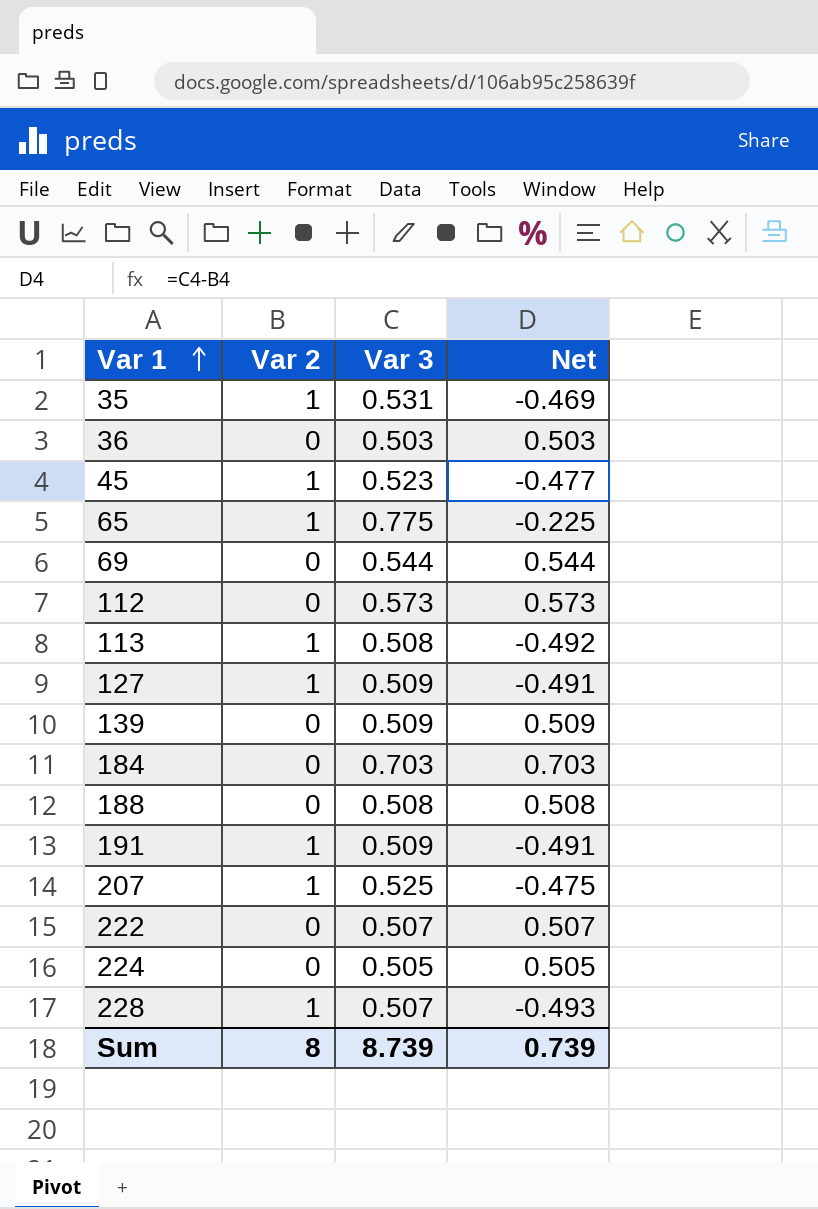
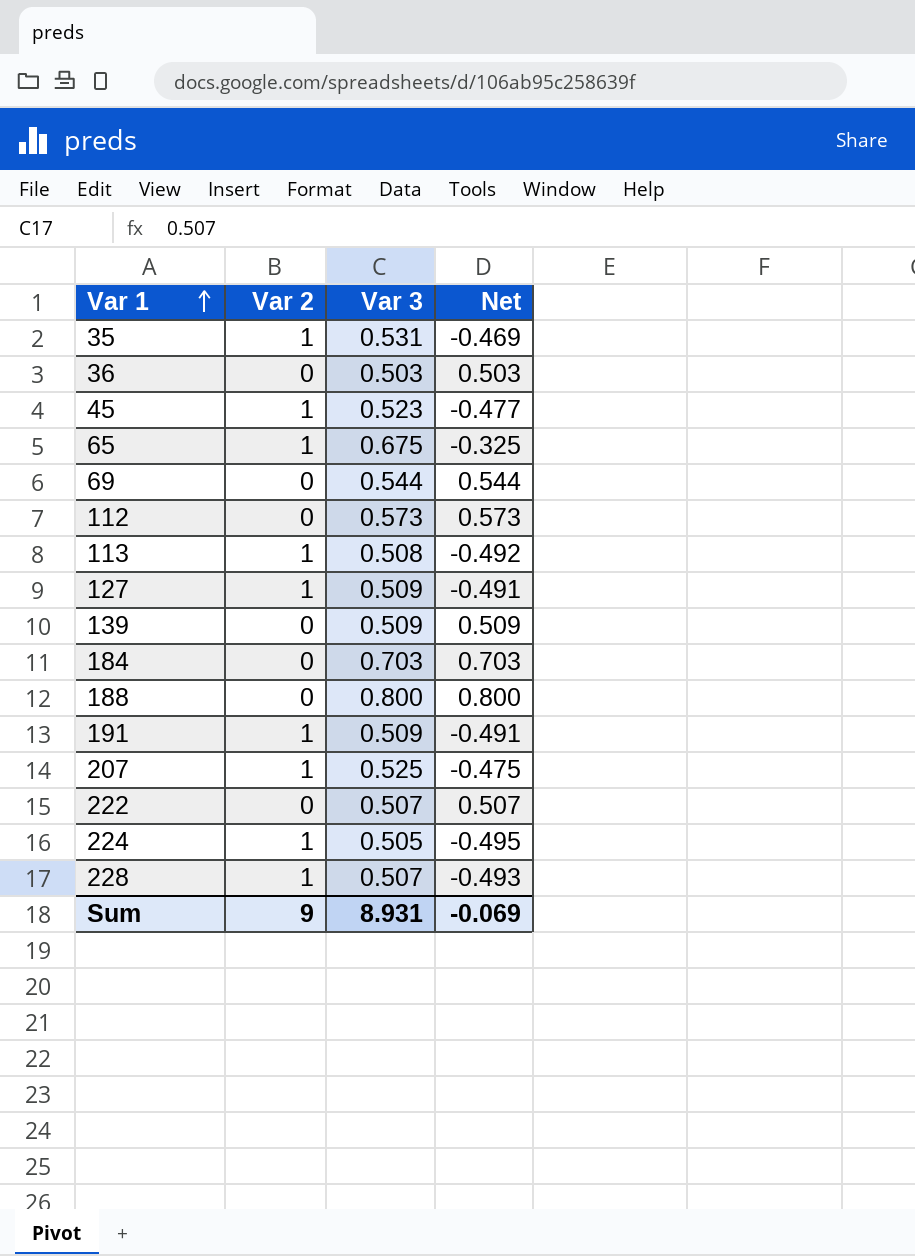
65 | Var 3: 0.775 -> 0.675
65 | Net: -0.225 -> -0.325
188 | Var 3: 0.508 -> 0.800
188 | Net: 0.508 -> 0.800
224 | Var 2: 0 -> 1
224 | Net: 0.505 -> -0.495
Sum | Var 2: 8 -> 9
Sum | Var 3: 8.739 -> 8.931
Sum | Net: 0.739 -> -0.069

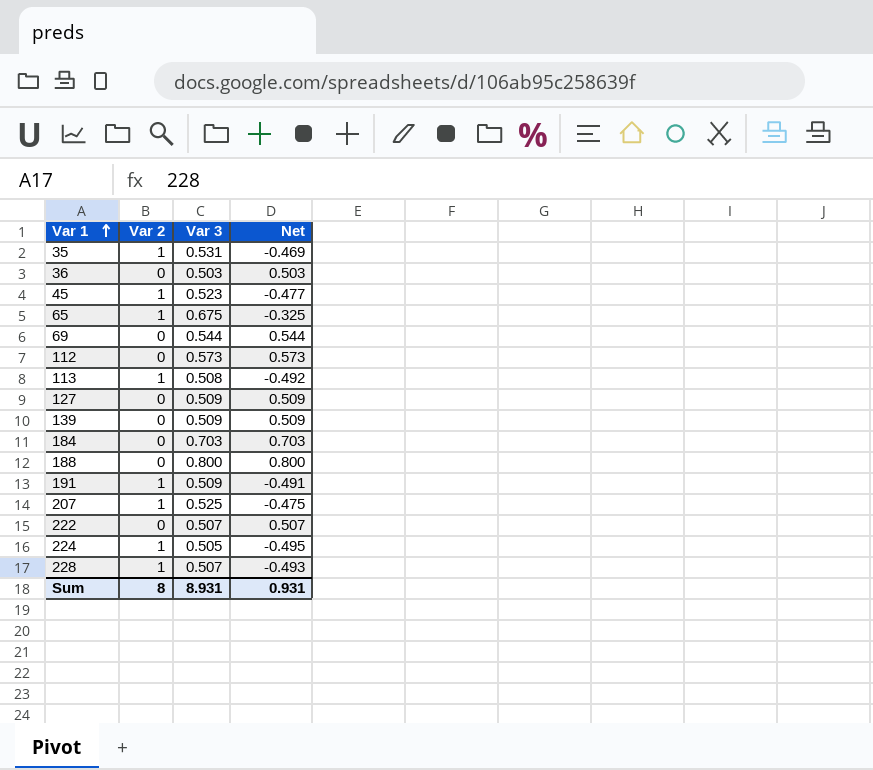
127 | Var 2: 1 -> 0
127 | Net: -0.491 -> 0.509
Sum | Var 2: 9 -> 8
Sum | Net: -0.069 -> 0.931

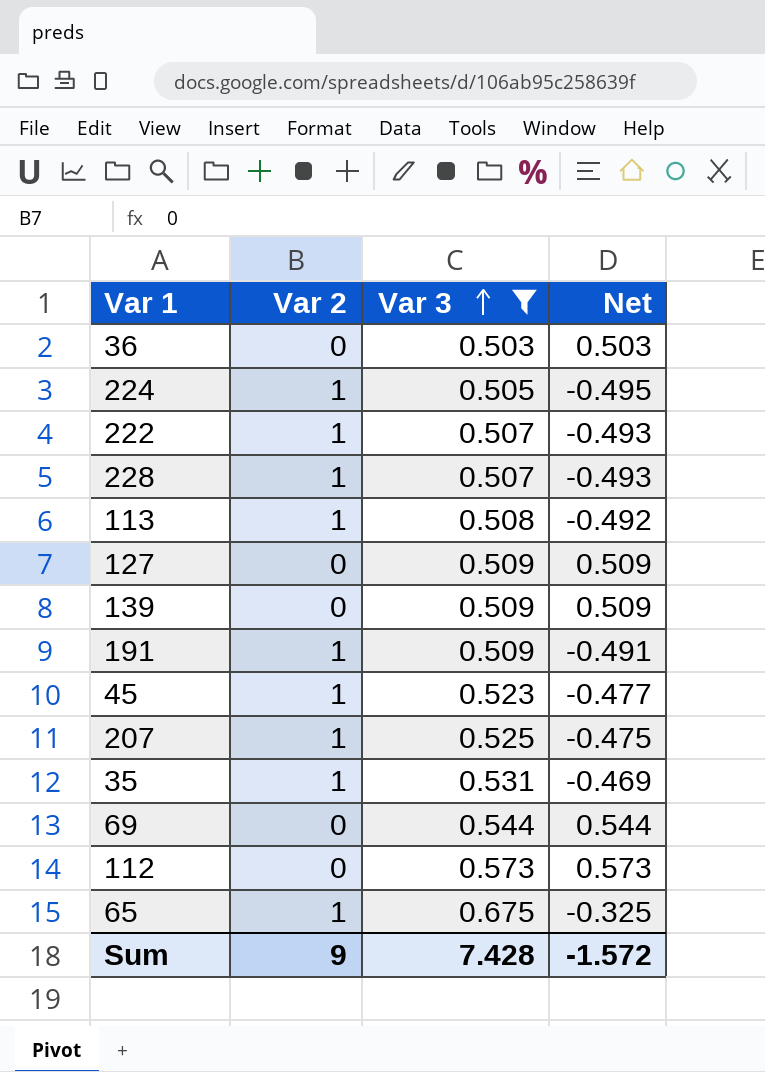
filter: none -> Var 3 <= 0.675
row order: Var 1 ascending -> Var 3 ascending
222 | Var 2: 0 -> 1
222 | Net: 0.507 -> -0.493
Sum | Var 2: 8 -> 9
Sum | Var 3: 8.931 -> 7.428
Sum | Net: 0.931 -> -1.572

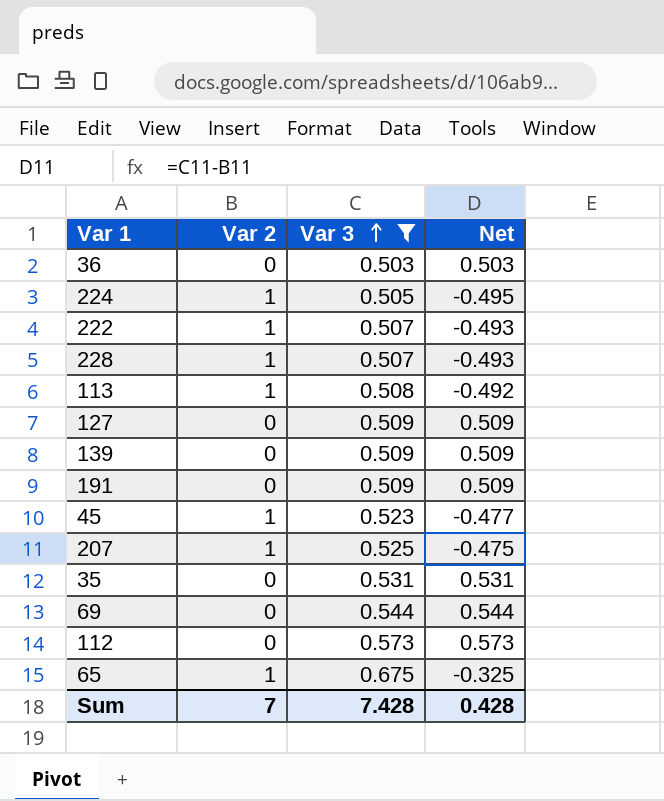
191 | Var 2: 1 -> 0
191 | Net: -0.491 -> 0.509
35 | Var 2: 1 -> 0
35 | Net: -0.469 -> 0.531
Sum | Var 2: 9 -> 7
Sum | Net: -1.572 -> 0.428

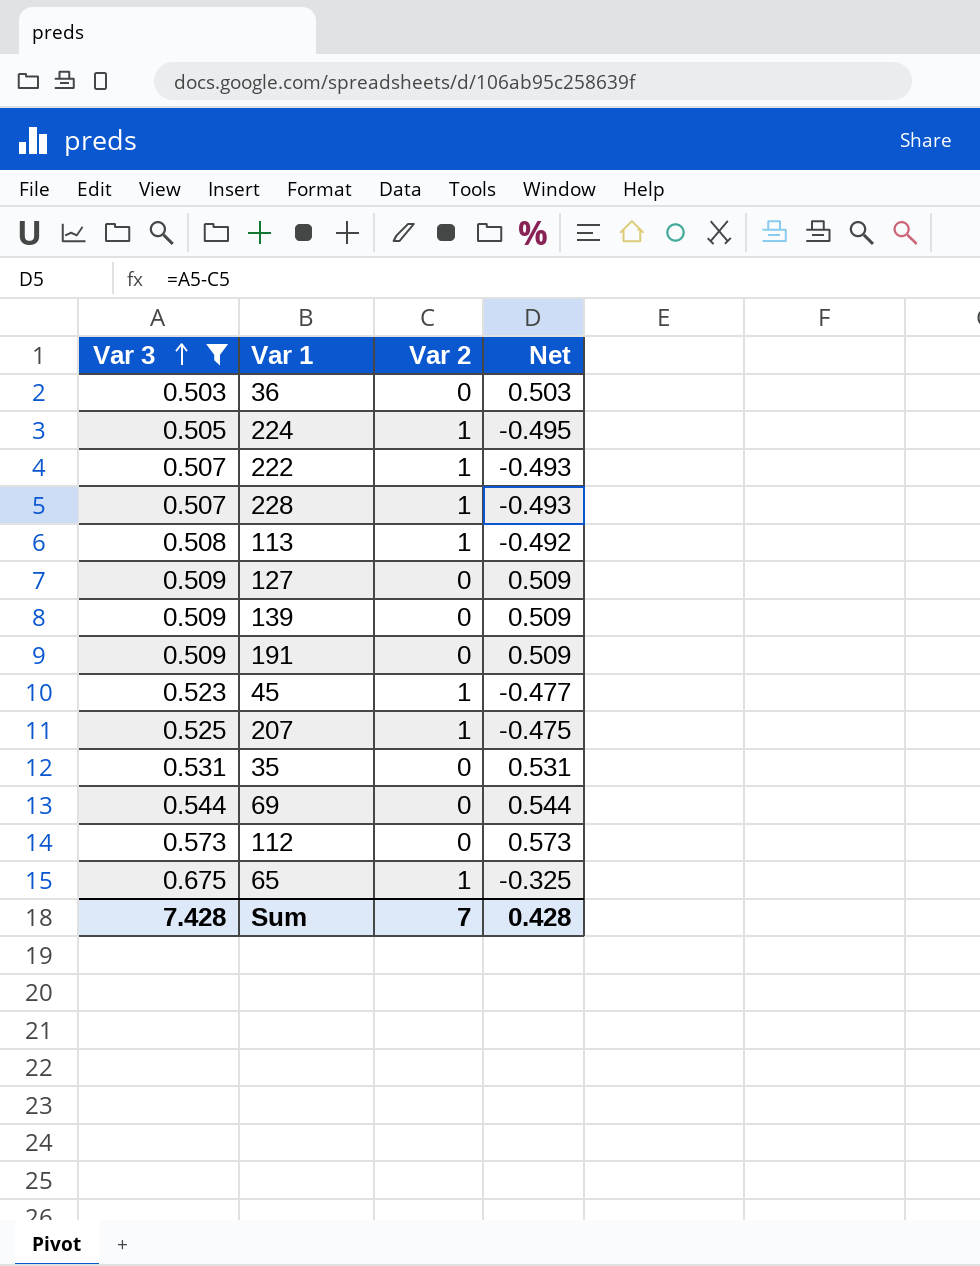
column Var 3 | position: 3 -> 1

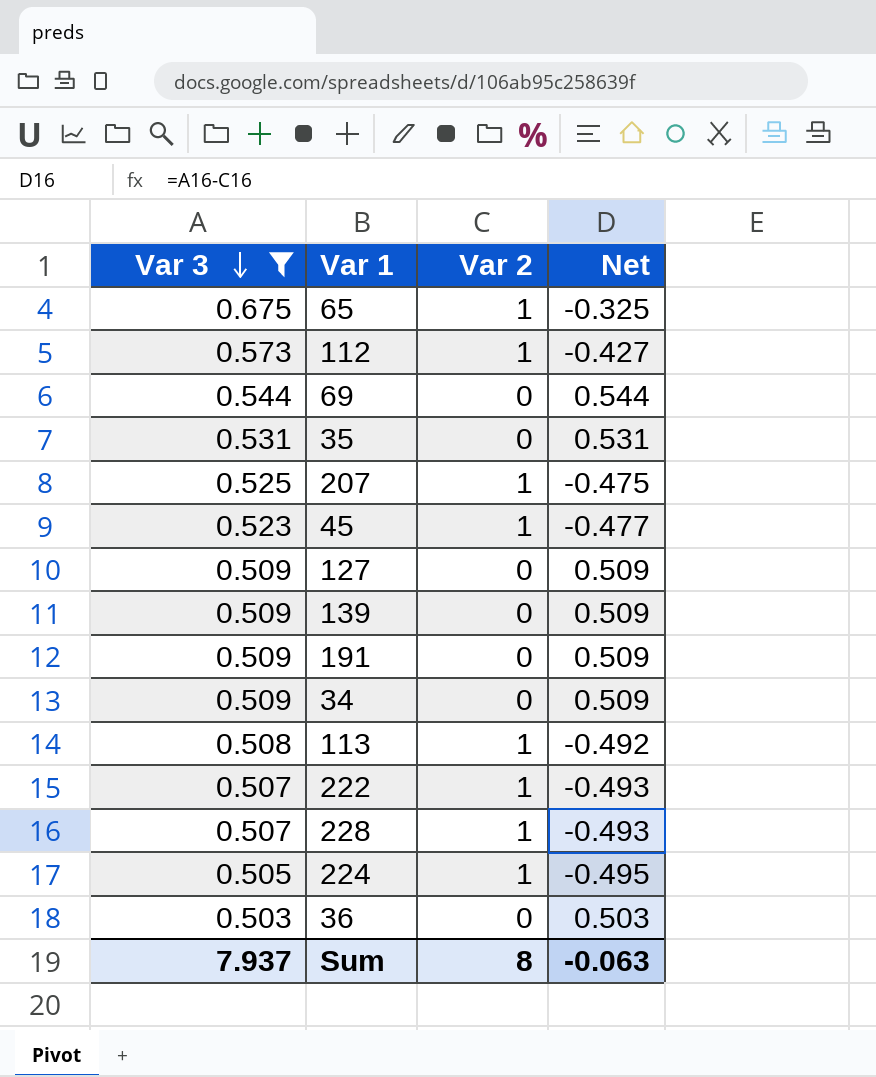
row order: Var 3 ascending -> Var 3 descending
112 | Var 2: 0 -> 1
112 | Net: 0.573 -> -0.427
row 34: none -> 0.509 | 0 | 0.509
Sum | Var 3: 7.428 -> 7.937
Sum | Var 2: 7 -> 8
Sum | Net: 0.428 -> -0.063

